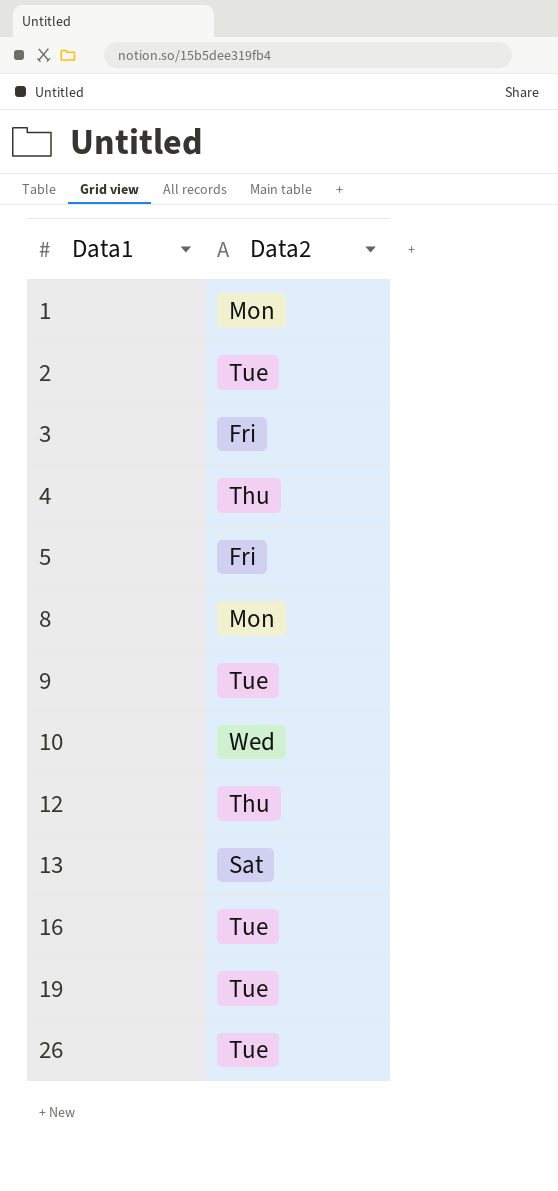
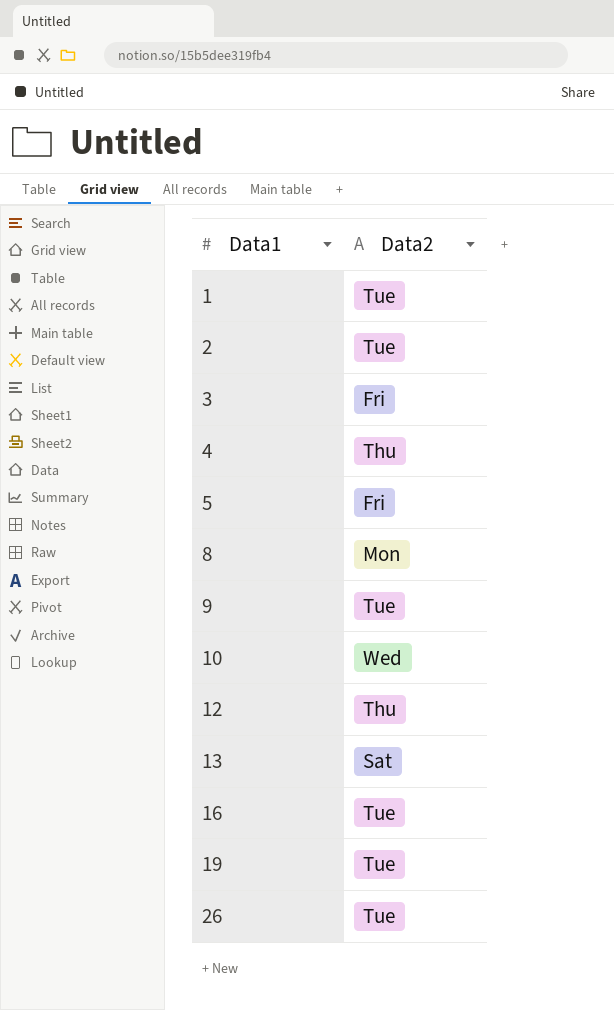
1 | Data2: Mon -> Tue

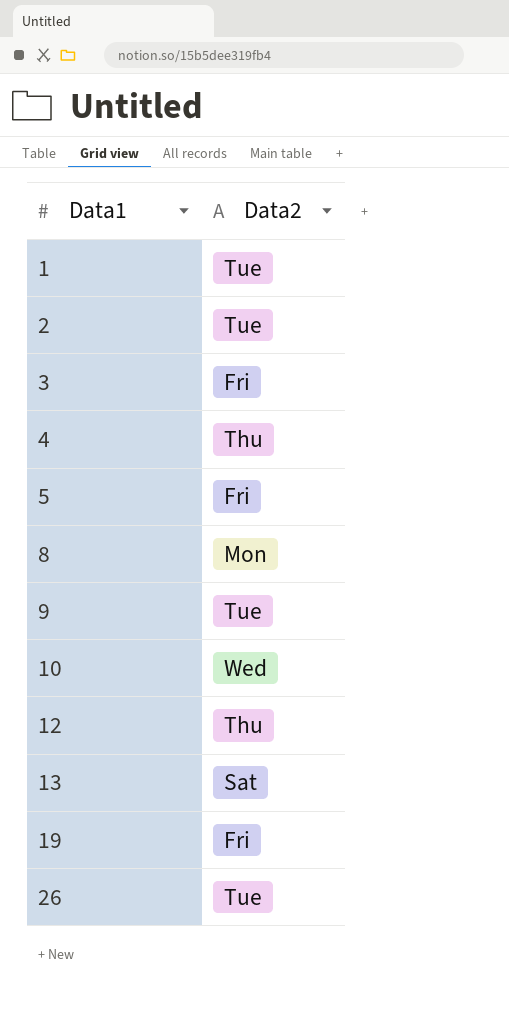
row 16: Tue -> none
19 | Data2: Tue -> Fri

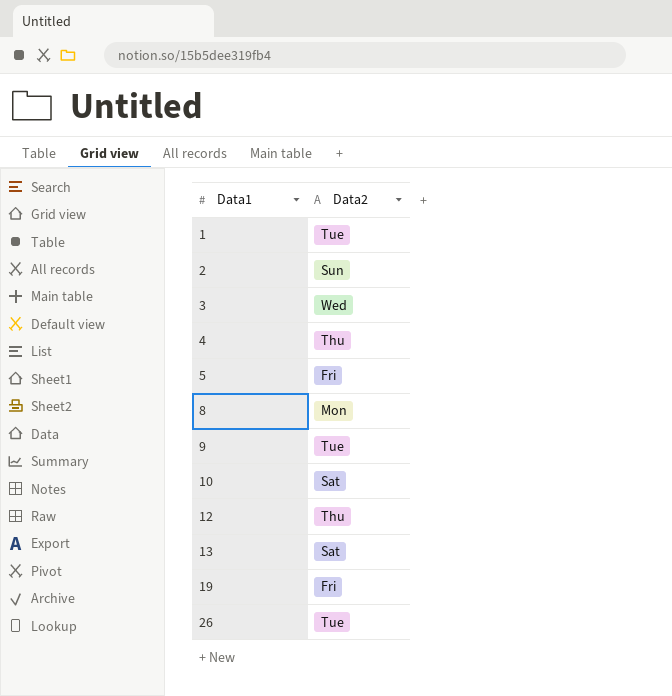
2 | Data2: Tue -> Sun
3 | Data2: Fri -> Wed
10 | Data2: Wed -> Sat

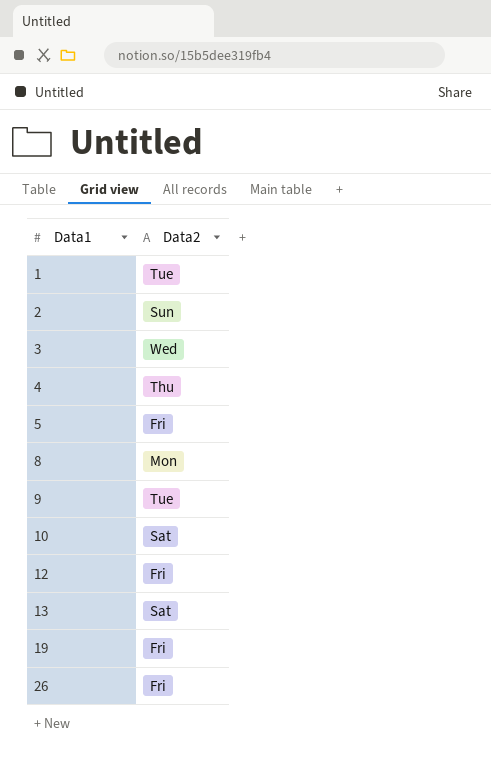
12 | Data2: Thu -> Fri
26 | Data2: Tue -> Fri

